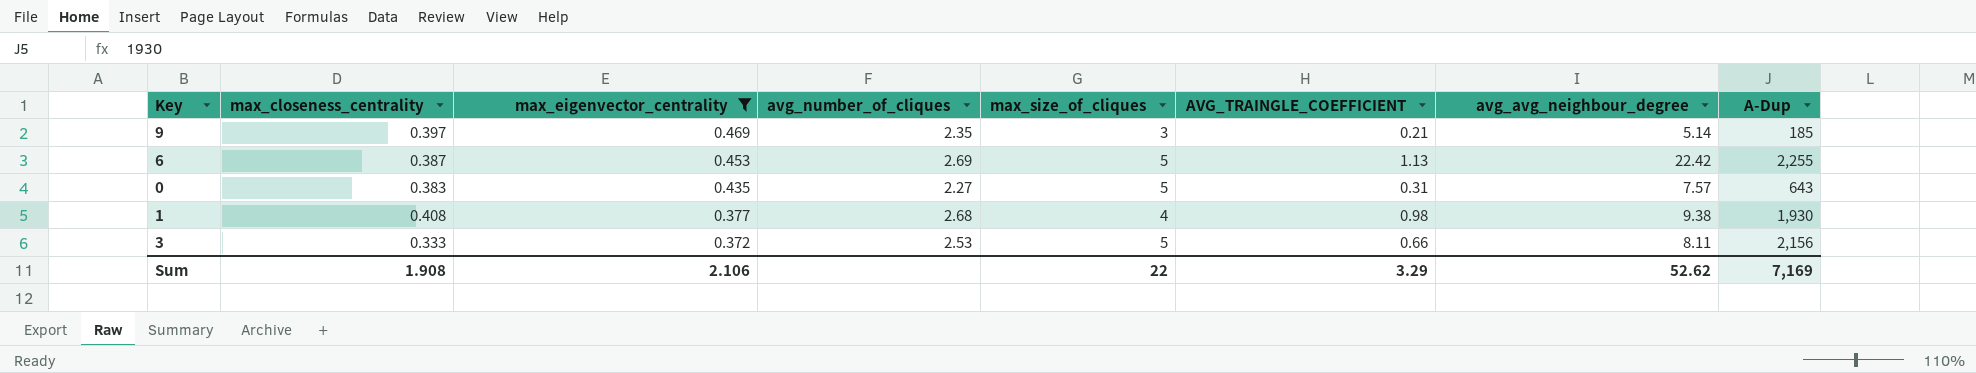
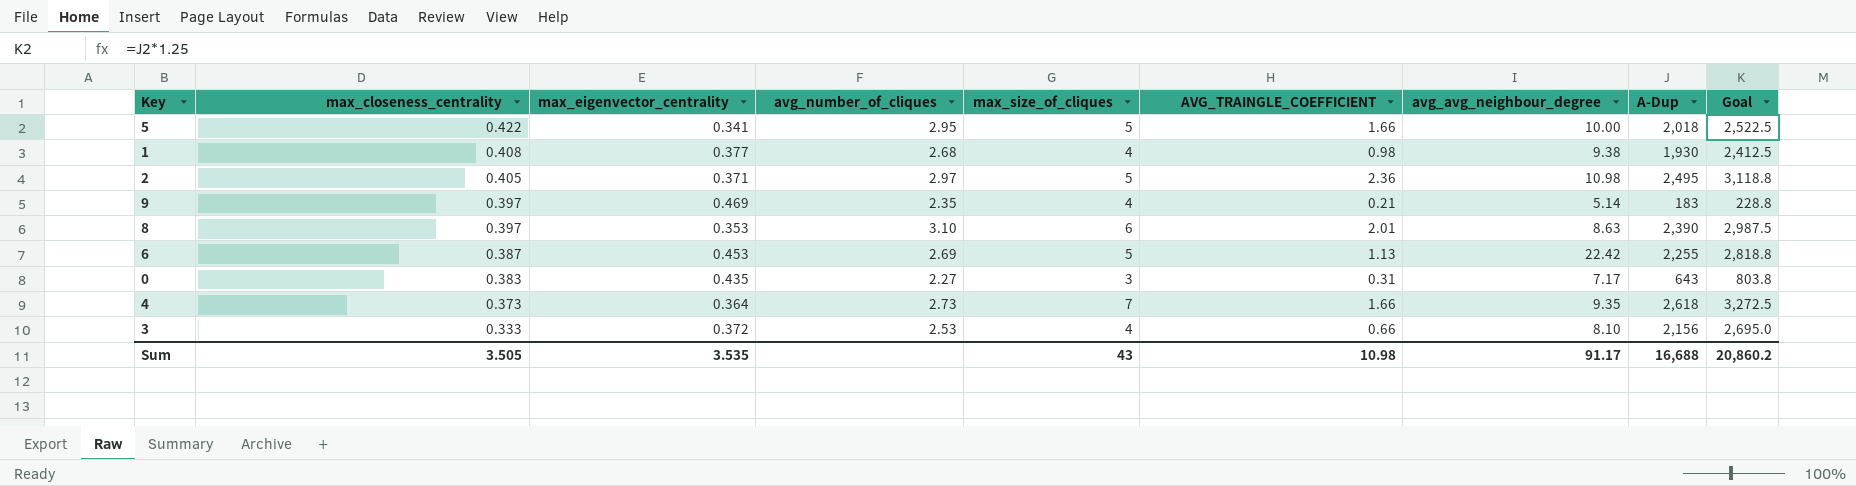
filter: max_eigenvector_centrality >= 0.372 -> none
row order: max_eigenvector_centrality descending -> max_closeness_centrality descending
column Goal | formula: none -> [A-Dup] * 1.25
9 | max_size_of_cliques: 3 -> 4
9 | A-Dup: 185 -> 183
0 | max_size_of_cliques: 5 -> 3
0 | avg_avg_neighbour_degree: 7.57 -> 7.17
3 | max_size_of_cliques: 5 -> 4
3 | avg_avg_neighbour_degree: 8.11 -> 8.10
Sum | max_closeness_centrality: 1.908 -> 3.505
Sum | max_eigenvector_centrality: 2.106 -> 3.535
Sum | max_size_of_cliques: 22 -> 43
Sum | AVG_TRAINGLE_COEFFICIENT: 3.29 -> 10.98
Sum | avg_avg_neighbour_degree: 52.62 -> 91.17
Sum | A-Dup: 7,169 -> 16,688

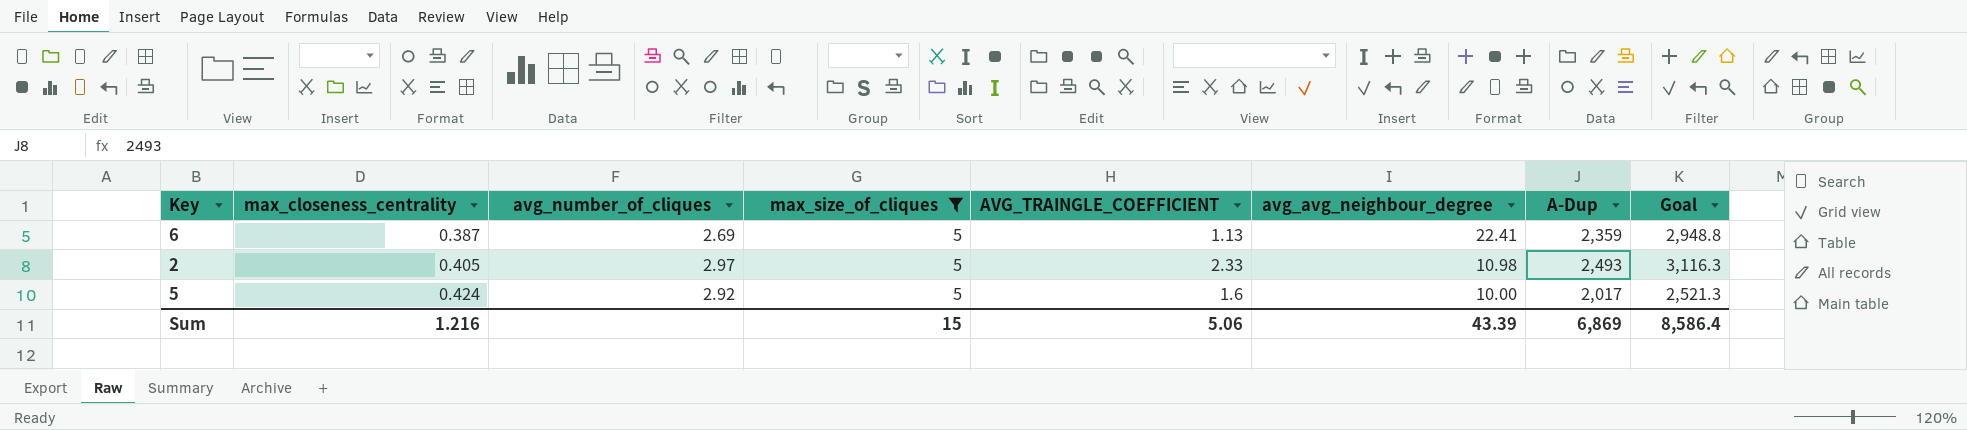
filter: none -> max_size_of_cliques = 5
row order: max_closeness_centrality descending -> max_closeness_centrality ascending
column max_eigenvector_centrality | position: 3 -> none
6 | avg_avg_neighbour_degree: 22.42 -> 22.41
6 | A-Dup: 2,255 -> 2,359
6 | Goal: 2,818.8 -> 2,948.8
2 | AVG_TRAINGLE_COEFFICIENT: 2.36 -> 2.33
2 | A-Dup: 2,495 -> 2,493
2 | Goal: 3,118.8 -> 3,116.3
5 | max_closeness_centrality: 0.422 -> 0.424
5 | avg_number_of_cliques: 2.95 -> 2.92
5 | AVG_TRAINGLE_COEFFICIENT: 1.66 -> 1.6
5 | A-Dup: 2,018 -> 2,017
5 | Goal: 2,522.5 -> 2,521.3
Sum | max_closeness_centrality: 3.505 -> 1.216
Sum | max_size_of_cliques: 43 -> 15
Sum | AVG_TRAINGLE_COEFFICIENT: 10.98 -> 5.06
Sum | avg_avg_neighbour_degree: 91.17 -> 43.39
Sum | A-Dup: 16,688 -> 6,869
Sum | Goal: 20,860.2 -> 8,586.4

